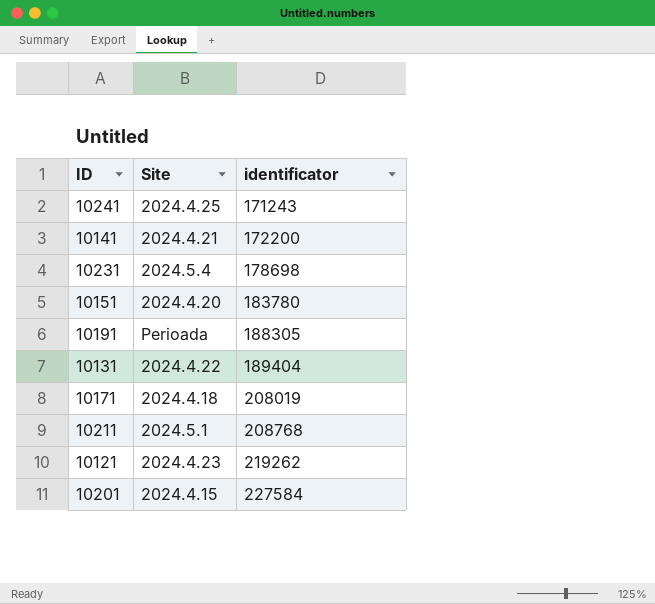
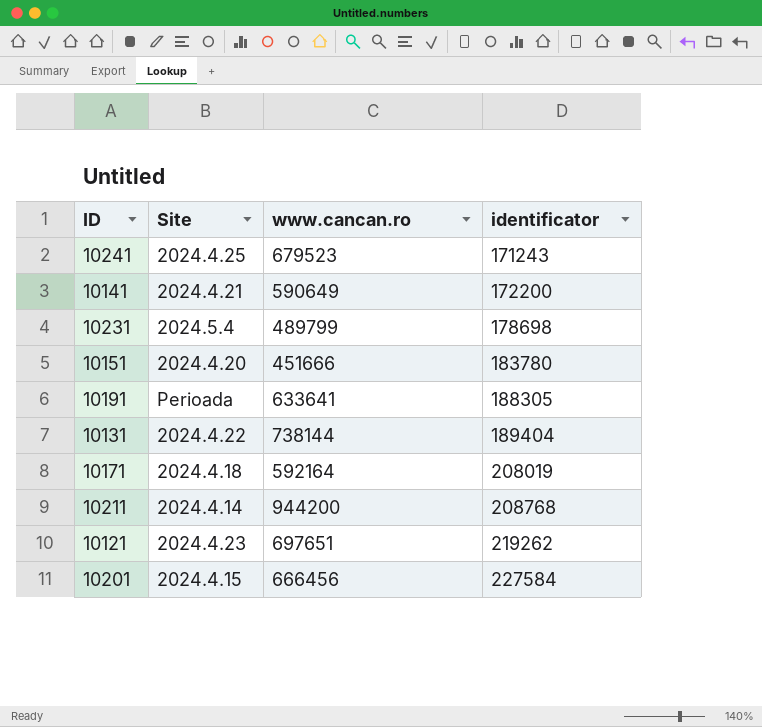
column www.cancan.ro | position: none -> 3
10211 | Site: 2024.5.1 -> 2024.4.14

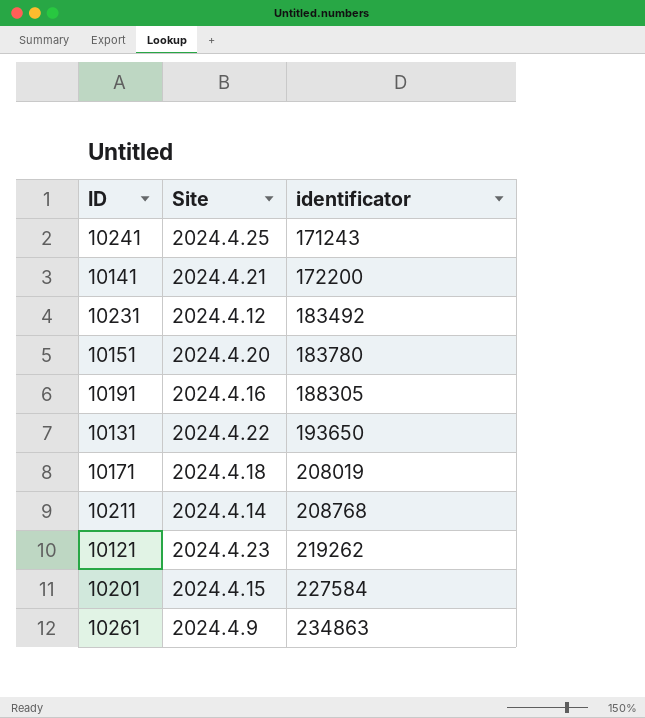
column www.cancan.ro | position: 3 -> none
10231 | Site: 2024.5.4 -> 2024.4.12
10231 | identificator: 178698 -> 183492
10191 | Site: Perioada -> 2024.4.16
10131 | identificator: 189404 -> 193650
row 10261: none -> 2024.4.9 | 234863

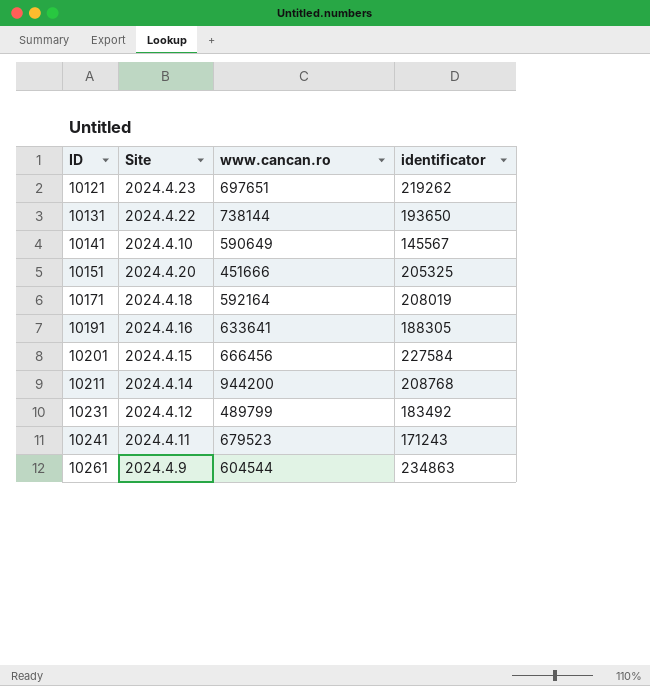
row order: identificator ascending -> ID ascending
column www.cancan.ro | position: none -> 3
10141 | Site: 2024.4.21 -> 2024.4.10
10141 | identificator: 172200 -> 145567
10151 | identificator: 183780 -> 205325
10241 | Site: 2024.4.25 -> 2024.4.11

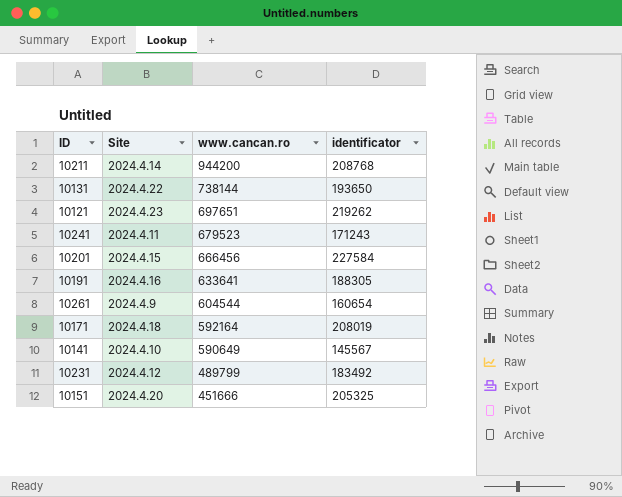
row order: ID ascending -> www.cancan.ro descending
10261 | identificator: 234863 -> 160654

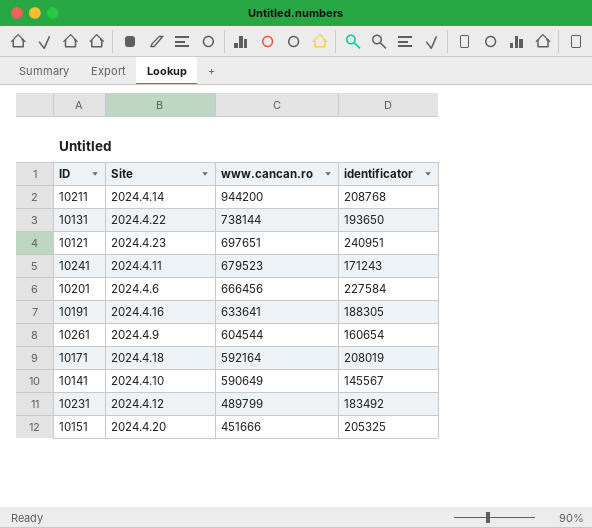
10121 | identificator: 219262 -> 240951
10201 | Site: 2024.4.15 -> 2024.4.6

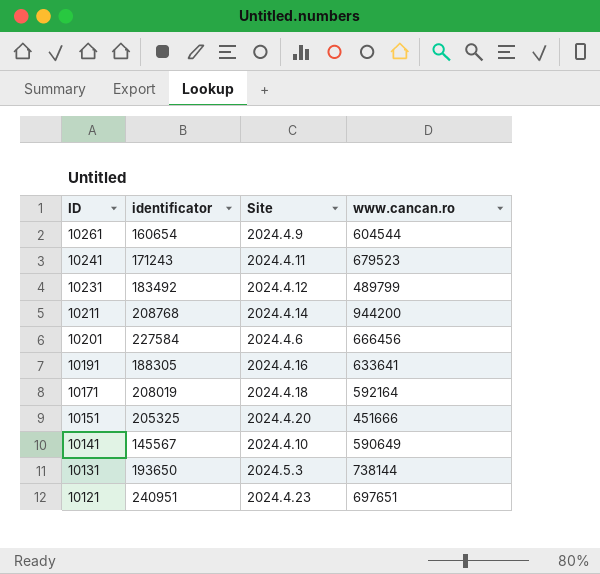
row order: www.cancan.ro descending -> ID descending
column identificator | position: 4 -> 2
10131 | Site: 2024.4.22 -> 2024.5.3

